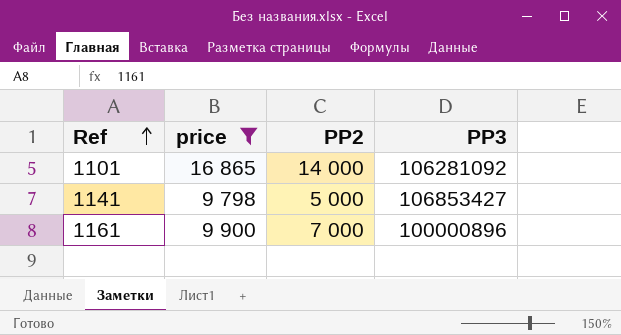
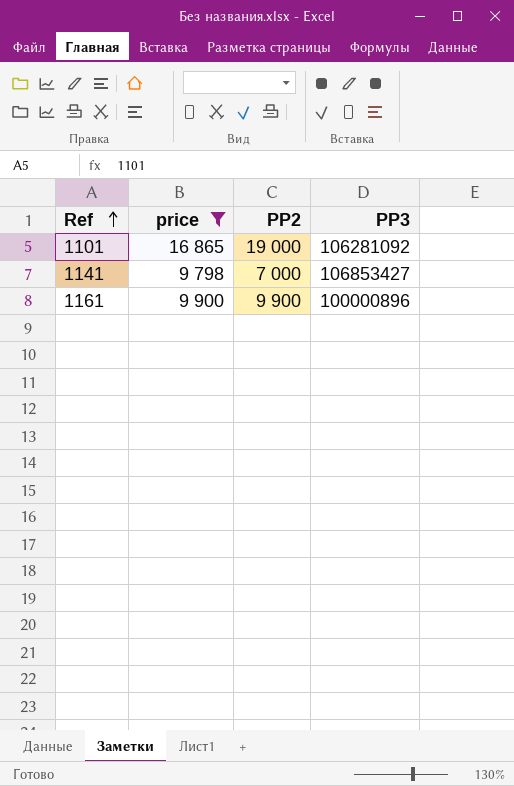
1101 | PP2: 14 000 -> 19 000
1141 | PP2: 5 000 -> 7 000
1161 | PP2: 7 000 -> 9 900

